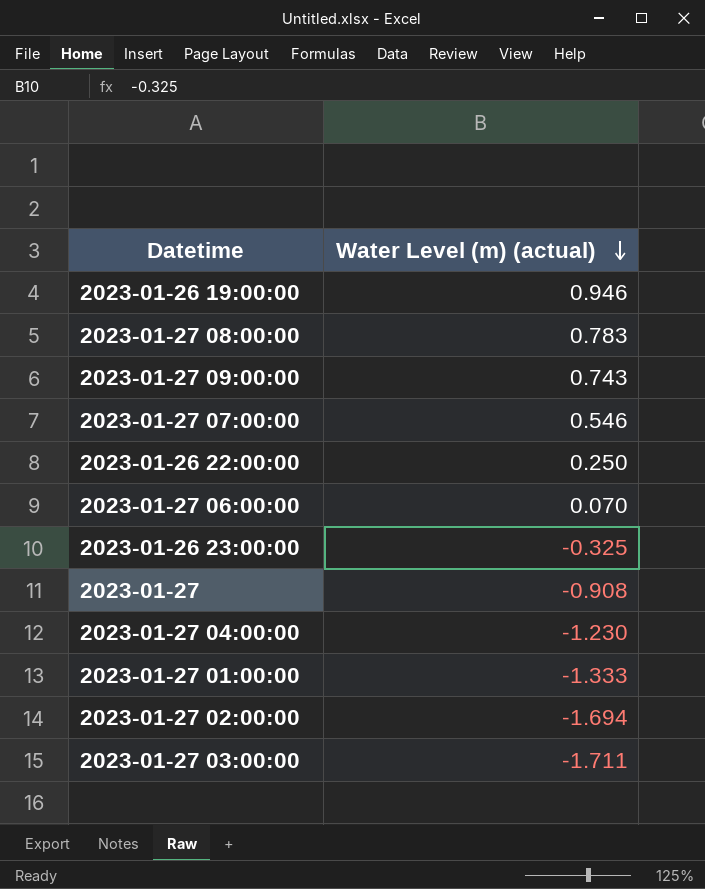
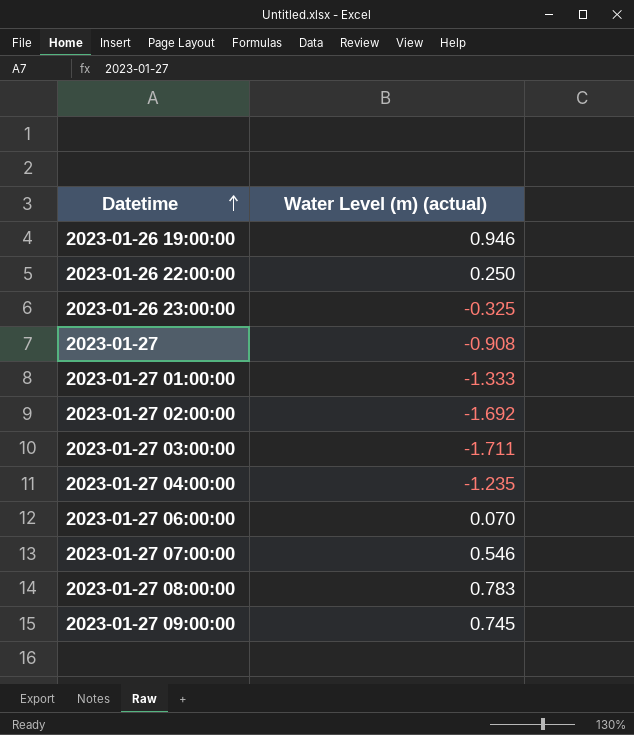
row order: Water Level (m) (actual) descending -> Datetime ascending
2023-01-27 02:00:00 | Water Level (m) (actual): -1.694 -> -1.692
2023-01-27 04:00:00 | Water Level (m) (actual): -1.230 -> -1.235
2023-01-27 09:00:00 | Water Level (m) (actual): 0.743 -> 0.745

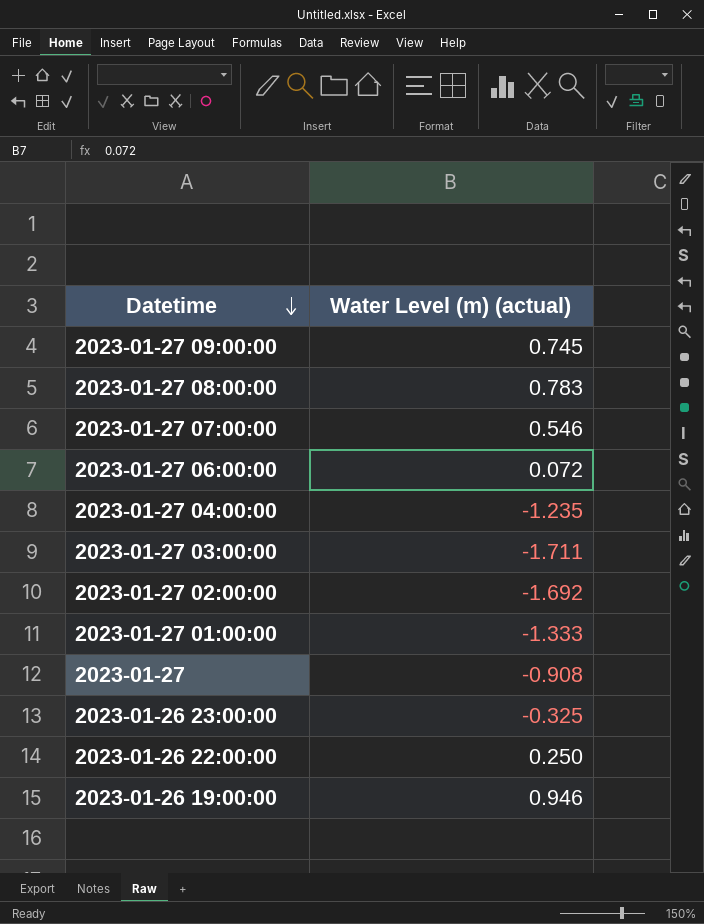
row order: Datetime ascending -> Datetime descending
2023-01-27 06:00:00 | Water Level (m) (actual): 0.070 -> 0.072

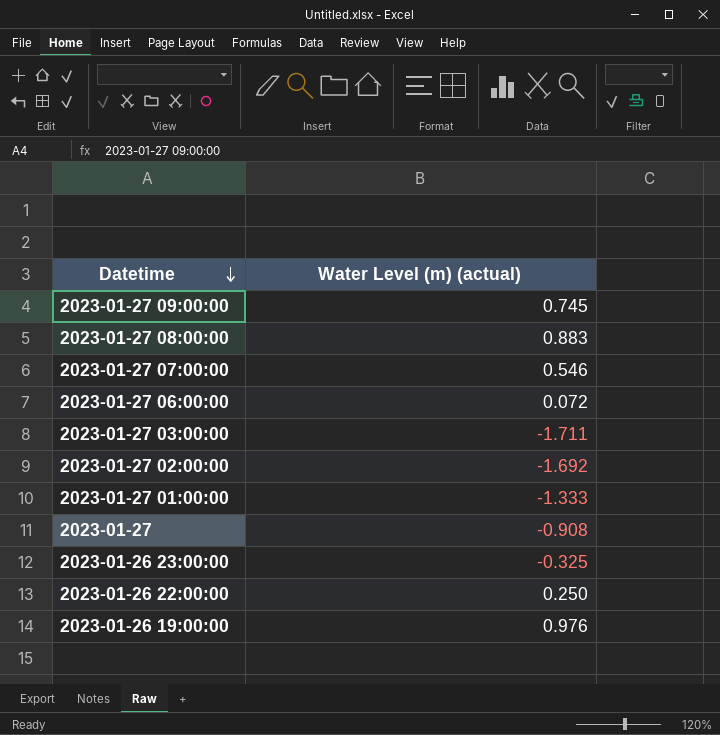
row 2023-01-27 04:00:00: -1.235 -> none
2023-01-27 08:00:00 | Water Level (m) (actual): 0.783 -> 0.883
2023-01-26 19:00:00 | Water Level (m) (actual): 0.946 -> 0.976

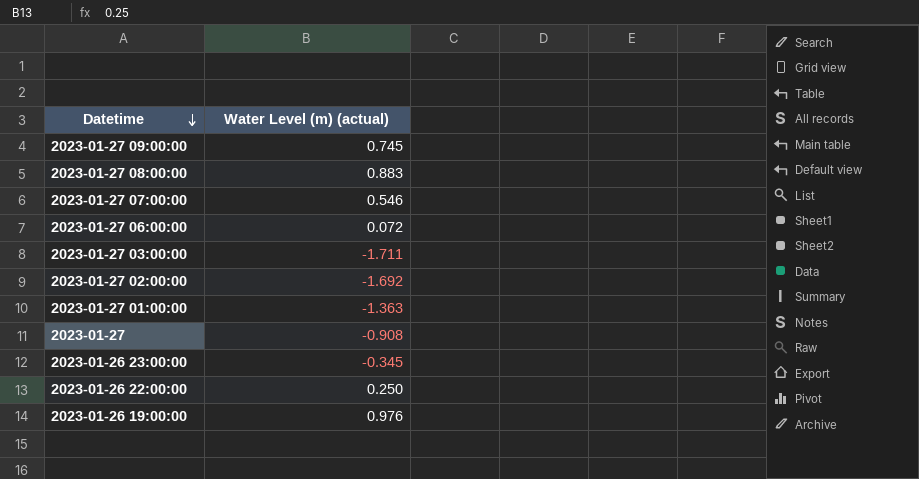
2023-01-27 01:00:00 | Water Level (m) (actual): -1.333 -> -1.363
2023-01-26 23:00:00 | Water Level (m) (actual): -0.325 -> -0.345

